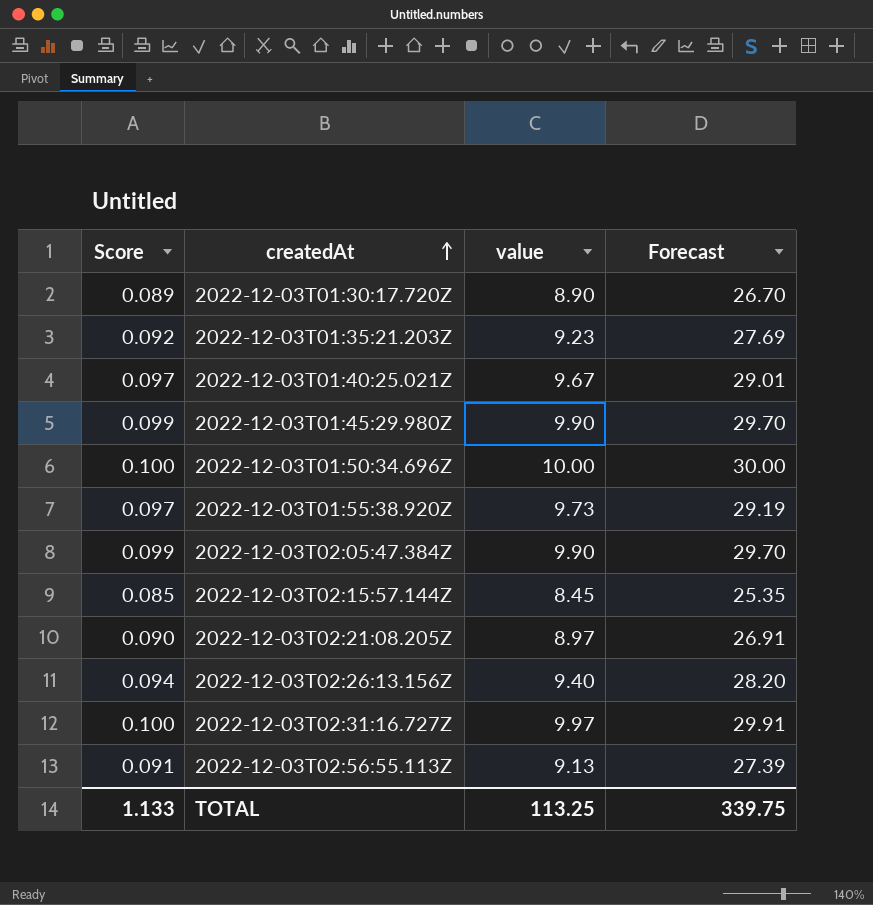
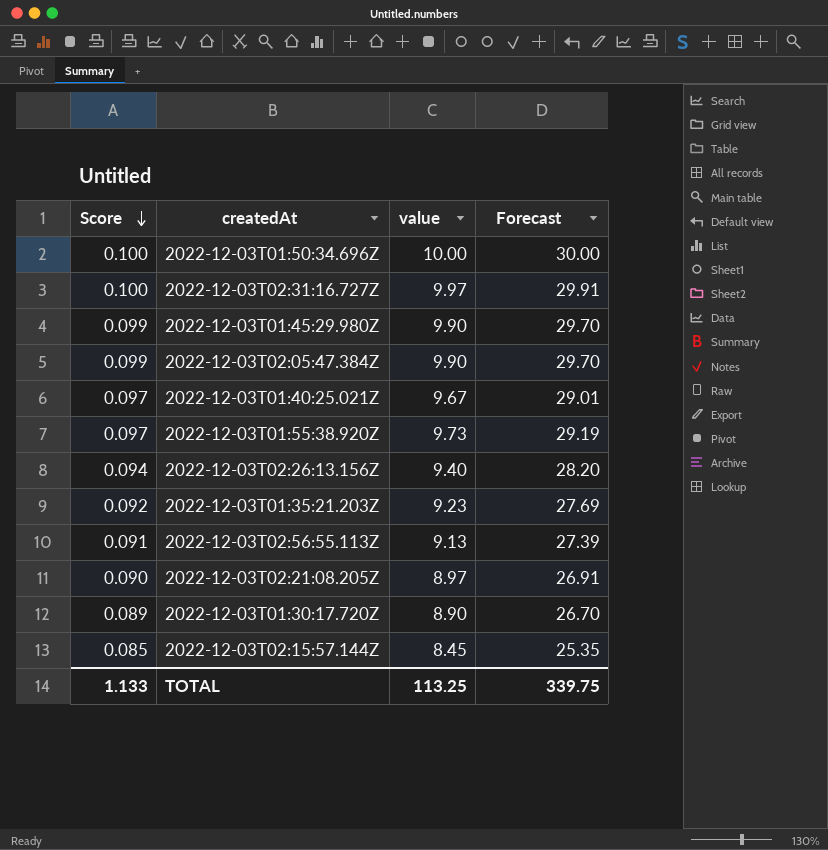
row order: createdAt ascending -> Score descending

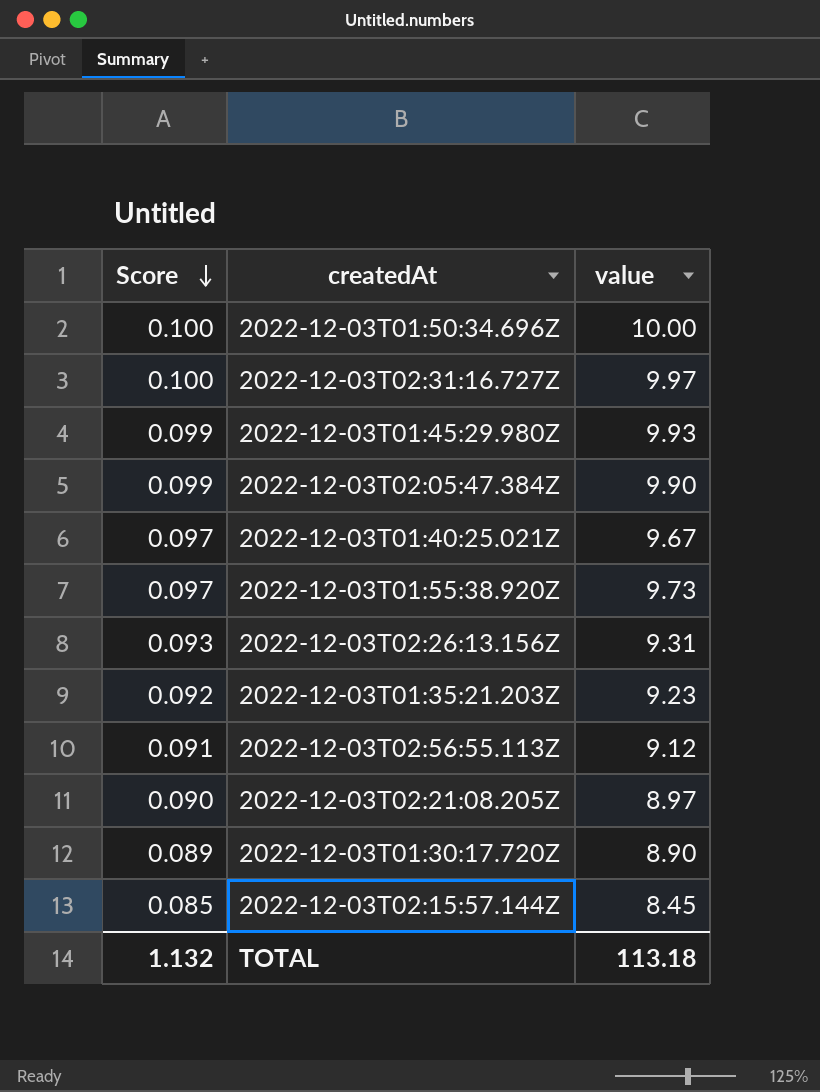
column Forecast | formula: [value] * 3 -> none
2022-12-03T01:45:29.980Z | value: 9.90 -> 9.93
2022-12-03T02:26:13.156Z | Score: 0.094 -> 0.093
2022-12-03T02:26:13.156Z | value: 9.40 -> 9.31
2022-12-03T02:56:55.113Z | value: 9.13 -> 9.12
TOTAL | Score: 1.133 -> 1.132
TOTAL | value: 113.25 -> 113.18

